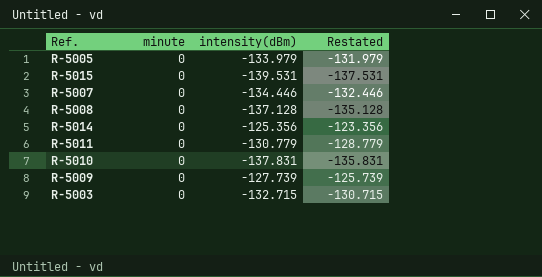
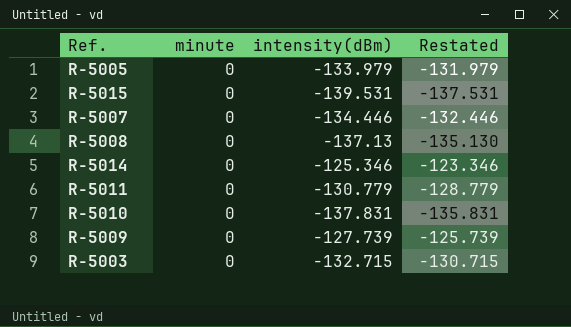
R-5008 | intensity(dBm): -137.128 -> -137.13
R-5008 | Restated: -135.128 -> -135.130
R-5014 | intensity(dBm): -125.356 -> -125.346
R-5014 | Restated: -123.356 -> -123.346

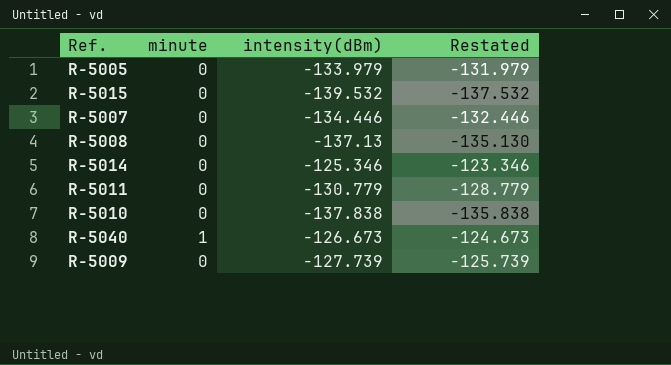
row R-5003: 0 | -132.715 | -130.715 -> none
R-5015 | intensity(dBm): -139.531 -> -139.532
R-5015 | Restated: -137.531 -> -137.532
R-5010 | intensity(dBm): -137.831 -> -137.838
R-5010 | Restated: -135.831 -> -135.838
row R-5040: none -> 1 | -126.673 | -124.673

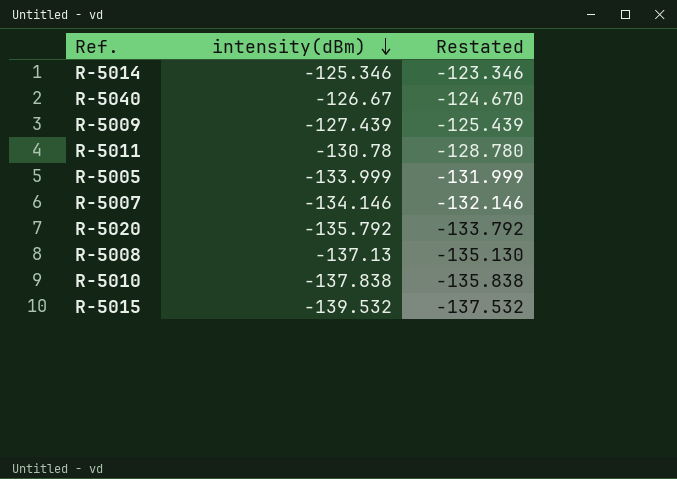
row order: none -> intensity(dBm) descending
column minute | position: 2 -> none
R-5040 | intensity(dBm): -126.673 -> -126.67
R-5040 | Restated: -124.673 -> -124.670
R-5009 | intensity(dBm): -127.739 -> -127.439
R-5009 | Restated: -125.739 -> -125.439
R-5011 | intensity(dBm): -130.779 -> -130.78
R-5011 | Restated: -128.779 -> -128.780
R-5005 | intensity(dBm): -133.979 -> -133.999
R-5005 | Restated: -131.979 -> -131.999
R-5007 | intensity(dBm): -134.446 -> -134.146
R-5007 | Restated: -132.446 -> -132.146
row R-5020: none -> -135.792 | -133.792

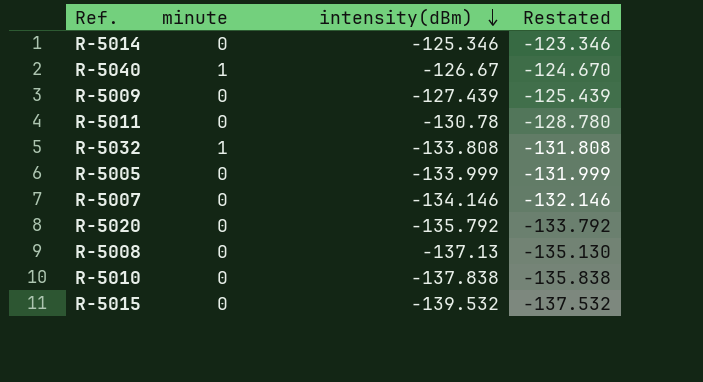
column minute | position: none -> 2
row R-5032: none -> 1 | -133.808 | -131.808

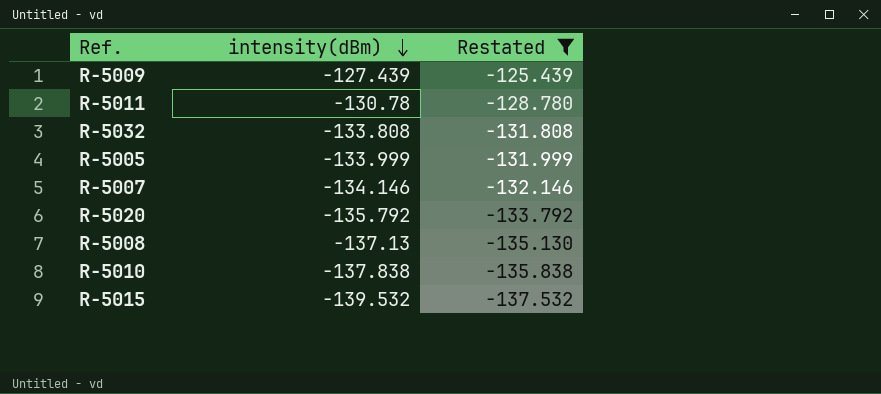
filter: none -> Restated <= -125.439
column minute | position: 2 -> none

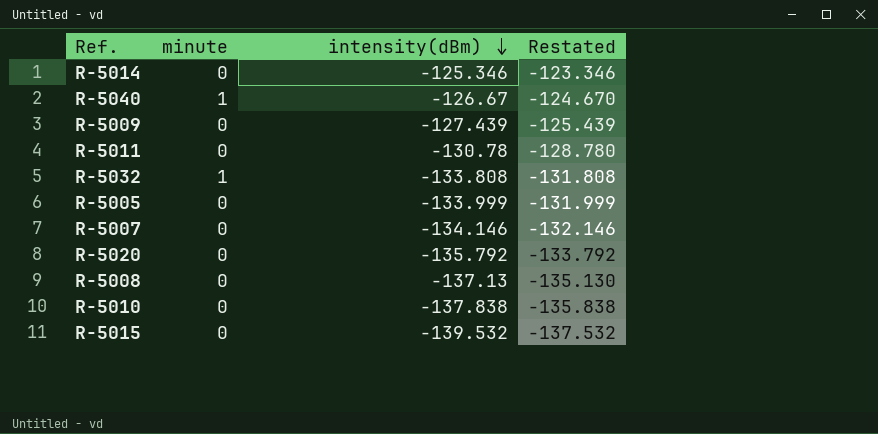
filter: Restated <= -125.439 -> none
column minute | position: none -> 2

